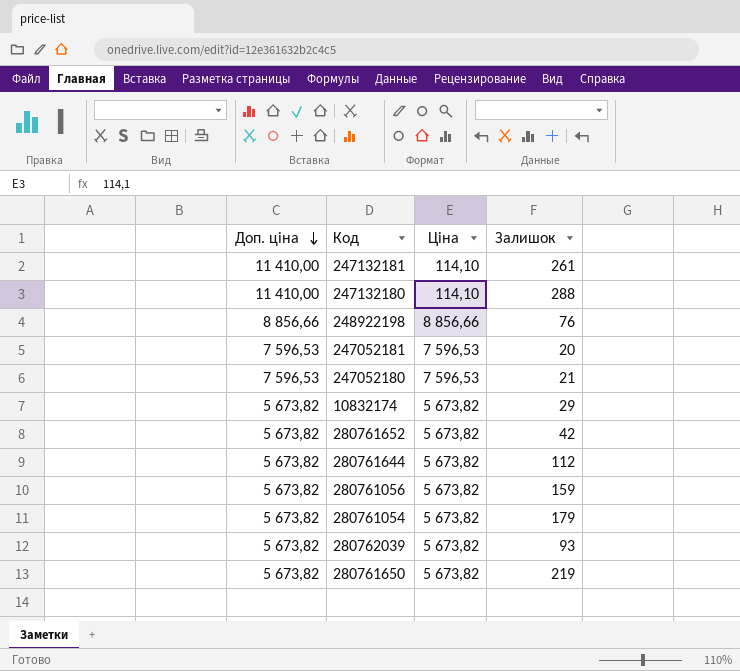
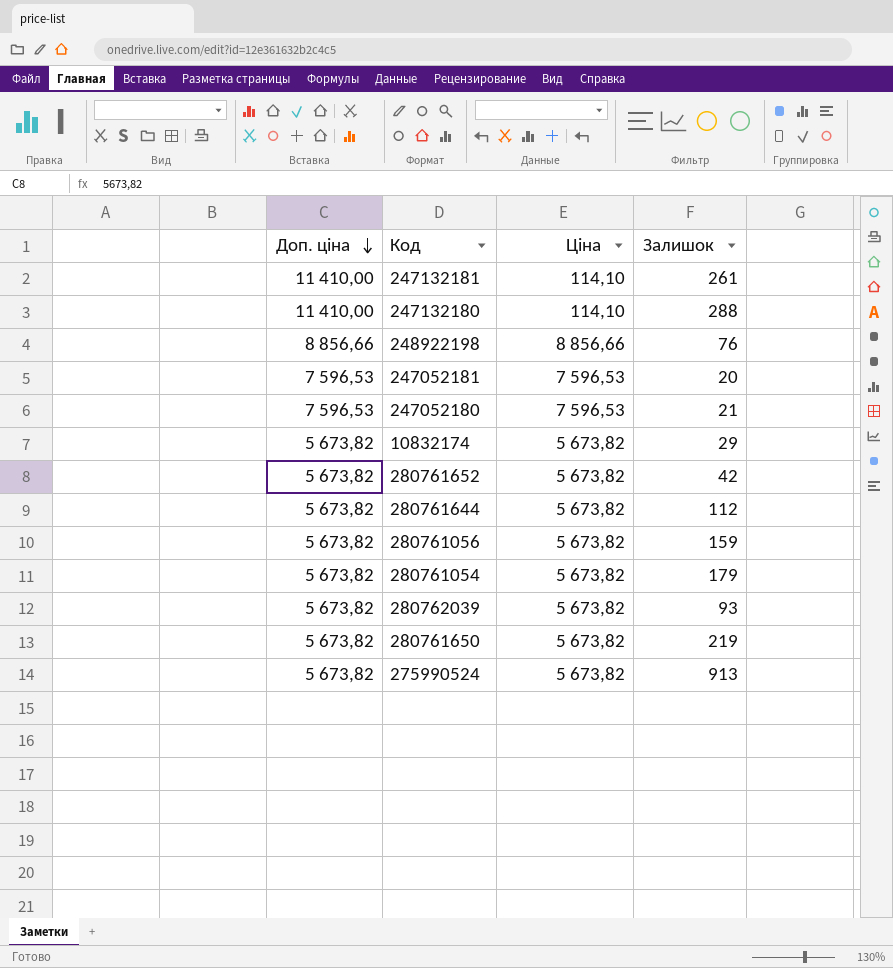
row 275990524: none -> 5 673,82 | 5 673,82 | 913

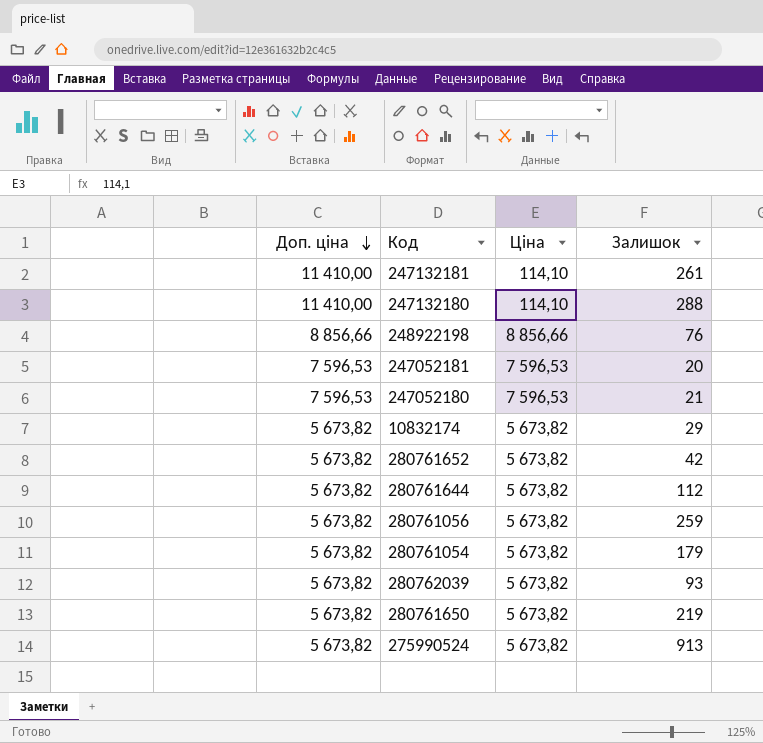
280761056 | Залишок: 159 -> 259

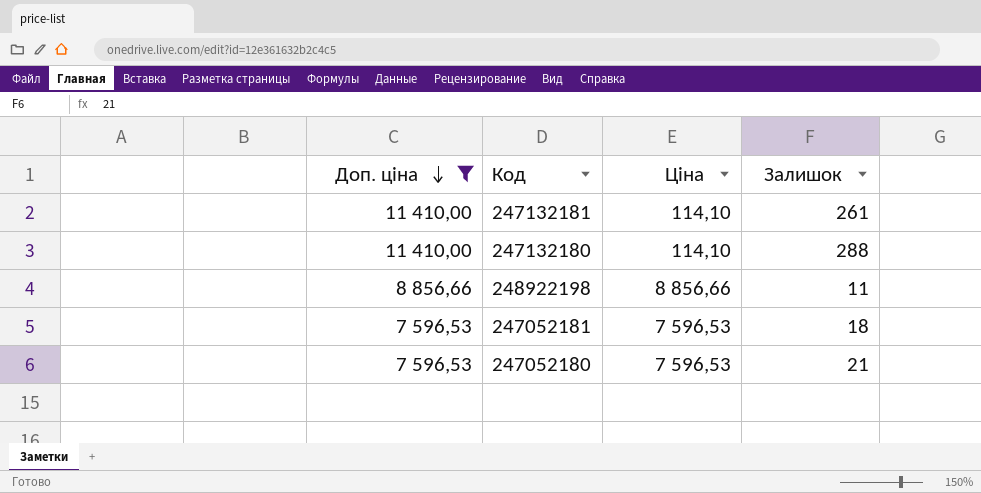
filter: none -> Доп. ціна != 5 673,82
248922198 | Залишок: 76 -> 11
247052181 | Залишок: 20 -> 18

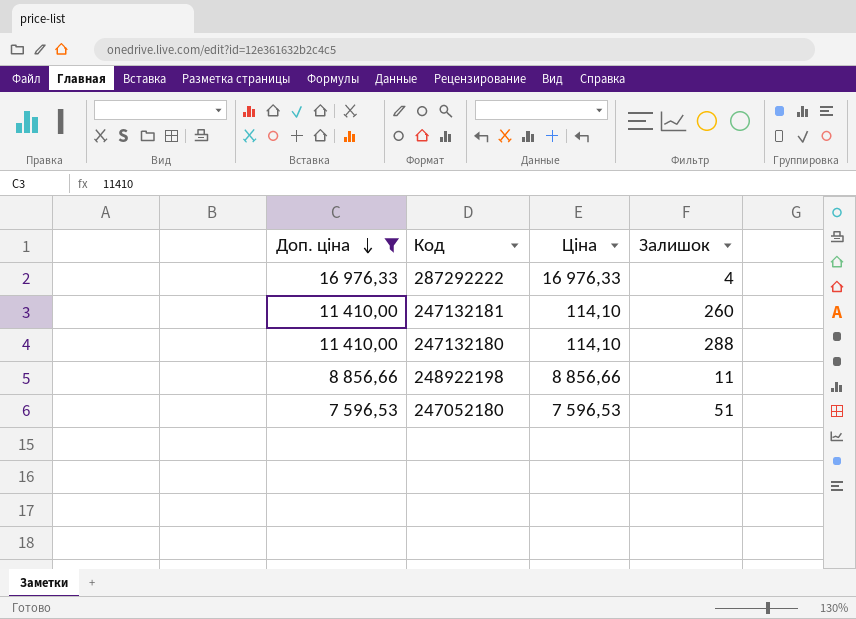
row 247052181: 7 596,53 | 7 596,53 | 18 -> none
row 287292222: none -> 16 976,33 | 16 976,33 | 4
247132181 | Залишок: 261 -> 260
247052180 | Залишок: 21 -> 51

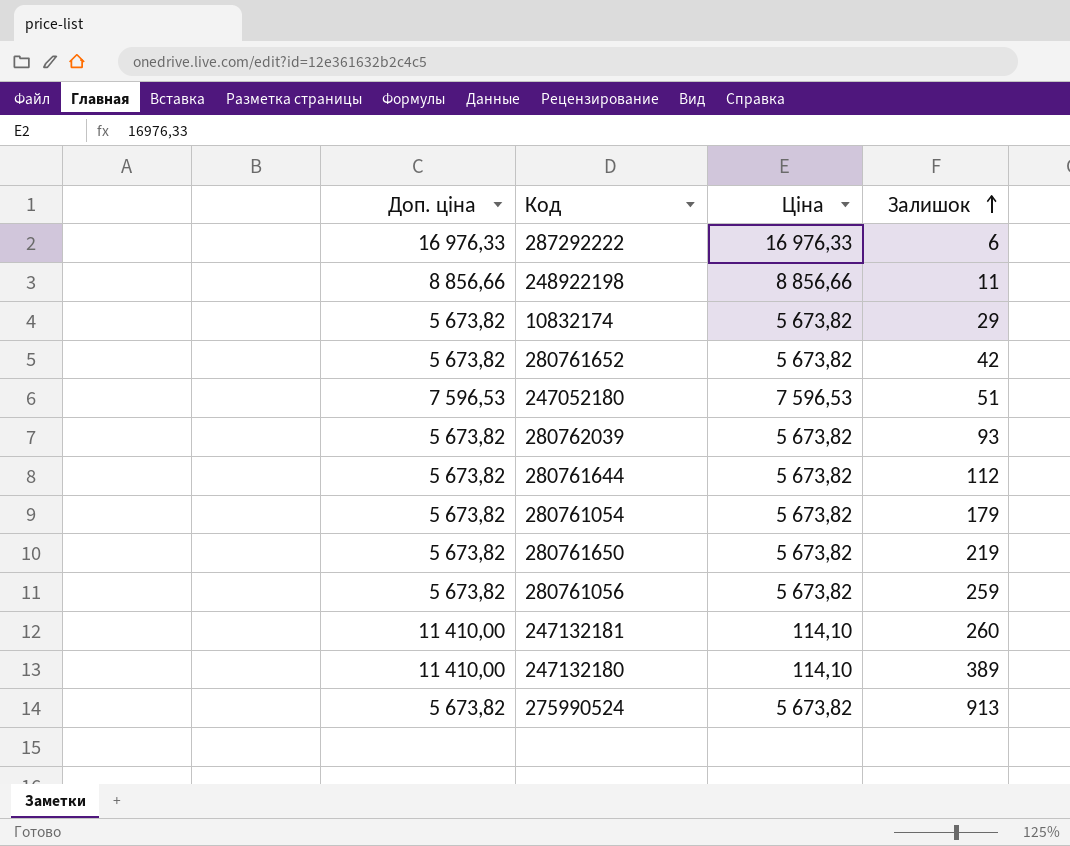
filter: Доп. ціна != 5 673,82 -> none
row order: Доп. ціна descending -> Залишок ascending
287292222 | Залишок: 4 -> 6
247132180 | Залишок: 288 -> 389

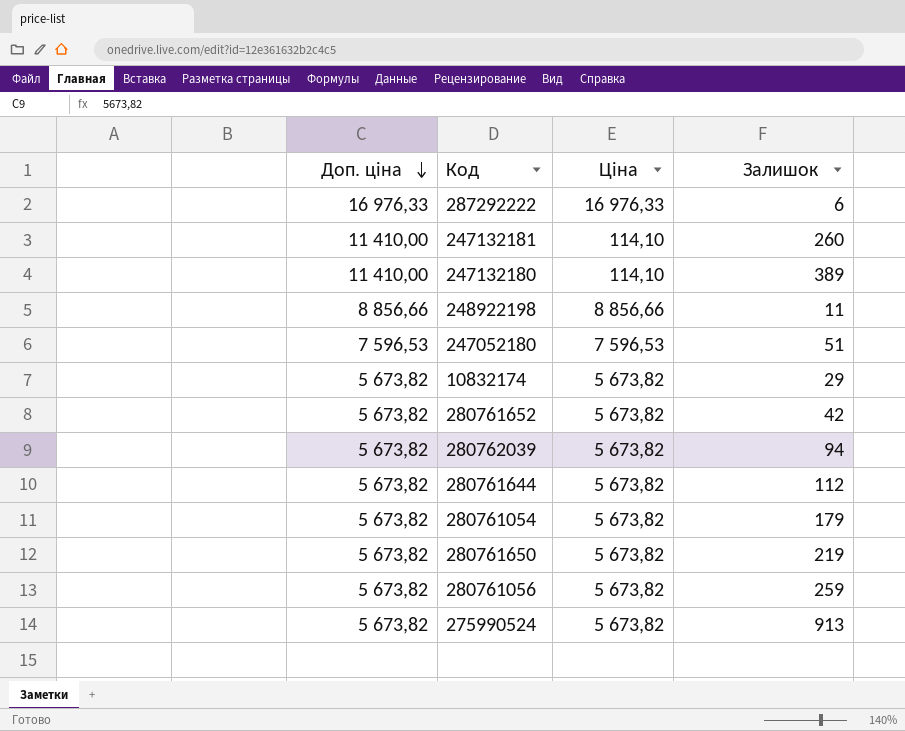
row order: Залишок ascending -> Доп. ціна descending
280762039 | Залишок: 93 -> 94

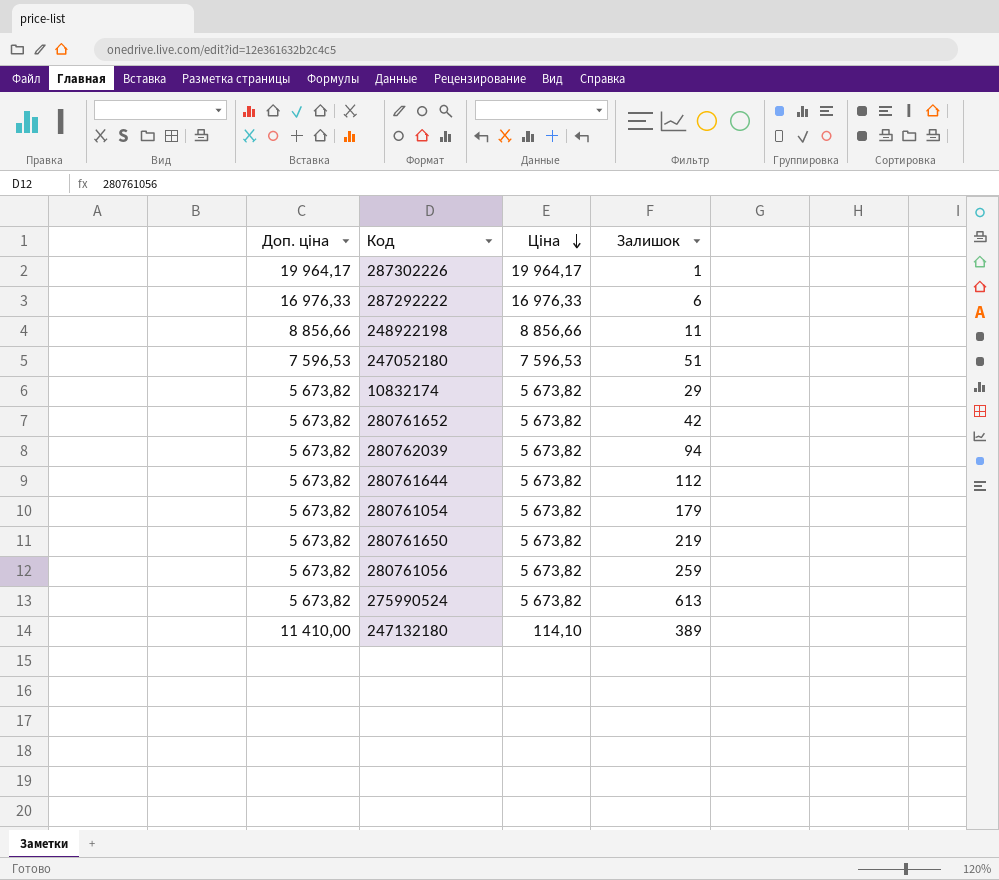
row order: Доп. ціна descending -> Ціна descending
row 247132181: 11 410,00 | 114,10 | 260 -> none
row 287302226: none -> 19 964,17 | 19 964,17 | 1
275990524 | Залишок: 913 -> 613

